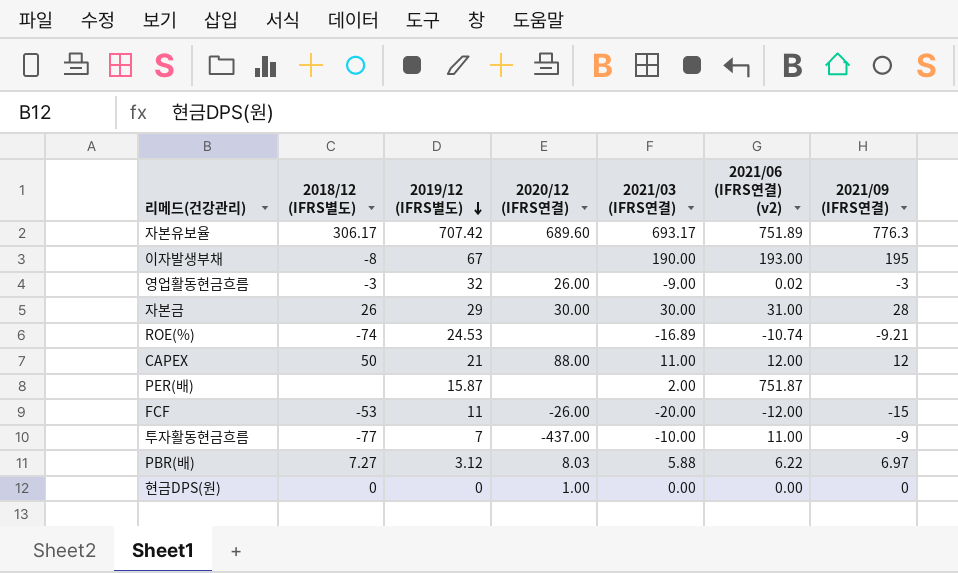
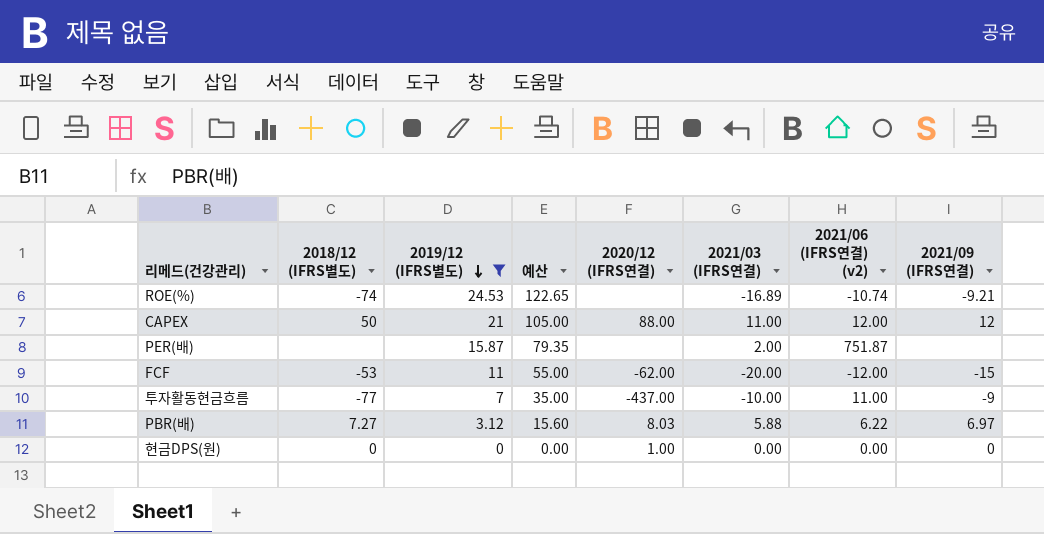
filter: none -> 2019/12 (IFRS별도) <= 24.53
column 예산 | formula: none -> [2019/12 (IFRS별도)] * 5
FCF | 2020/12 (IFRS연결): -26.00 -> -62.00

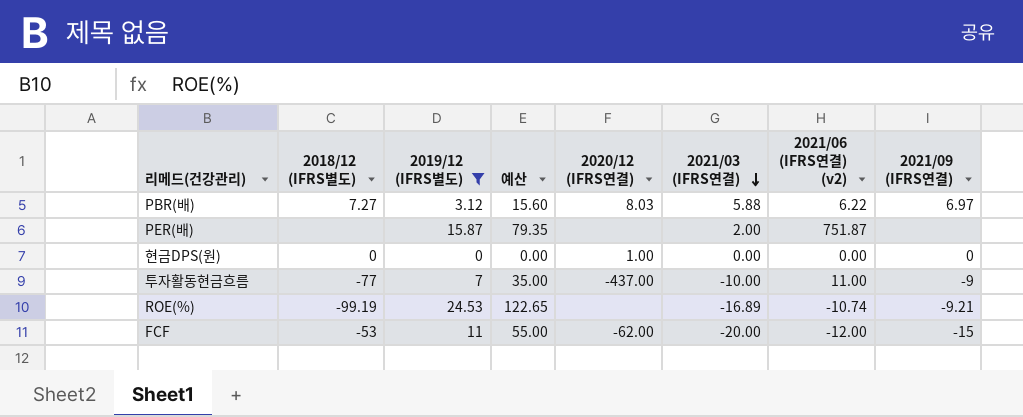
row order: 2019/12 (IFRS별도) descending -> 2021/03 (IFRS연결) descending
row CAPEX: 50 | 21 | 105.00 | 88.00 | 11.00 | 12.00 | 12 -> none
ROE(%) | 2018/12 (IFRS별도): -74 -> -99.19

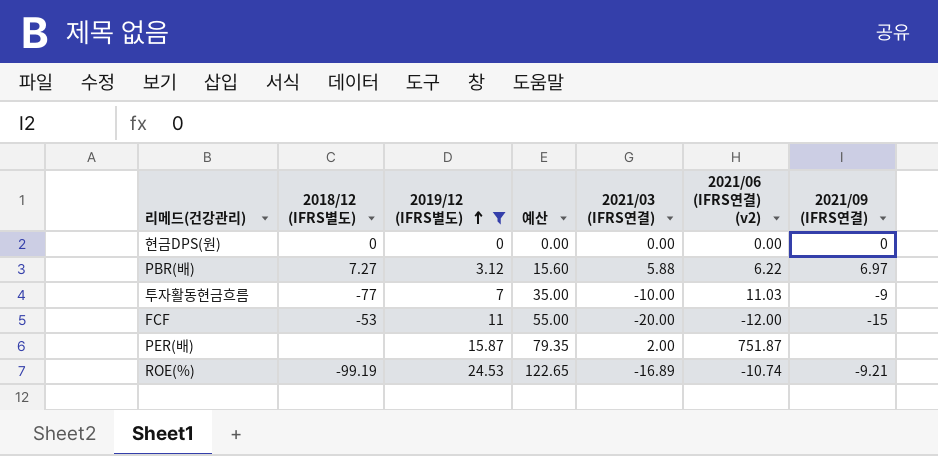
row order: 2021/03 (IFRS연결) descending -> 2019/12 (IFRS별도) ascending
column 2020/12 (IFRS연결) | position: 5 -> none
투자활동현금흐름 | 2021/06 (IFRS연결) (v2): 11.00 -> 11.03

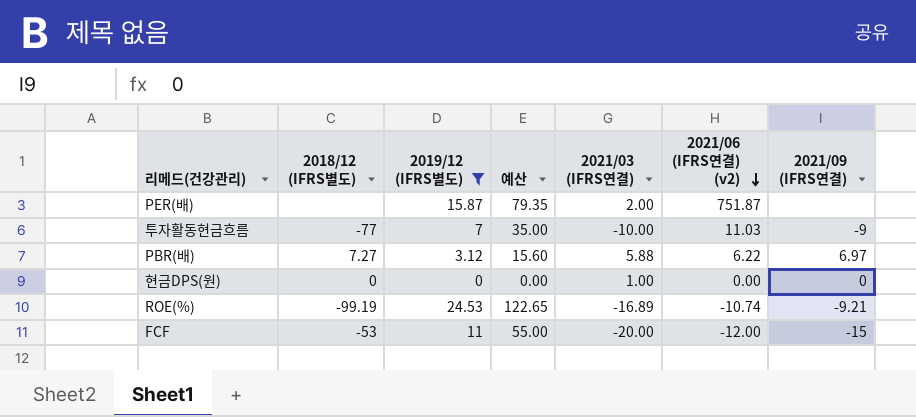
row order: 2019/12 (IFRS별도) ascending -> 2021/06 (IFRS연결) (v2) descending
현금DPS(원) | 2021/03 (IFRS연결): 0.00 -> 1.00

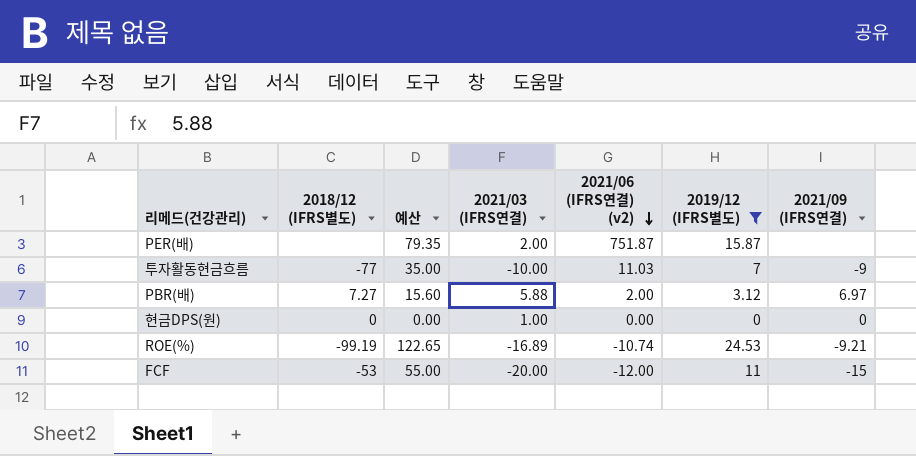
column 2019/12 (IFRS별도) | position: 3 -> 6
PBR(배) | 2021/06 (IFRS연결) (v2): 6.22 -> 2.00

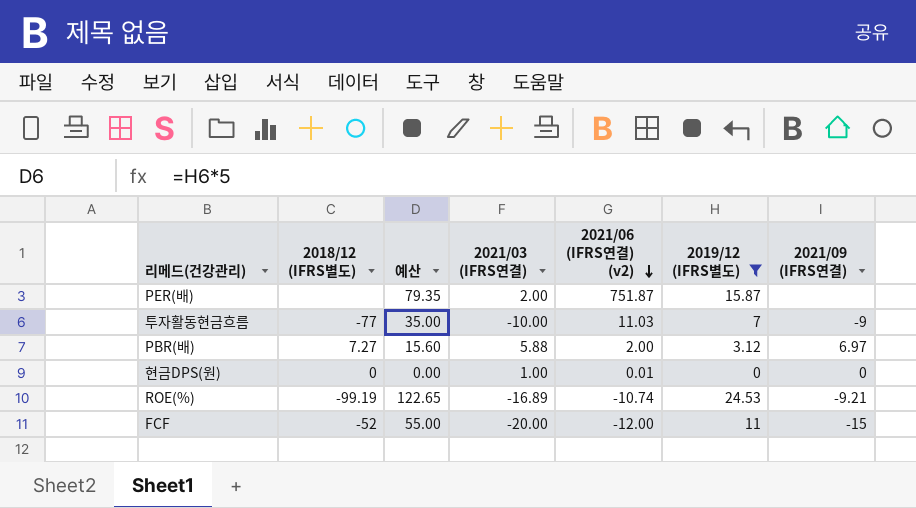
현금DPS(원) | 2021/06 (IFRS연결) (v2): 0.00 -> 0.01
FCF | 2018/12 (IFRS별도): -53 -> -52

